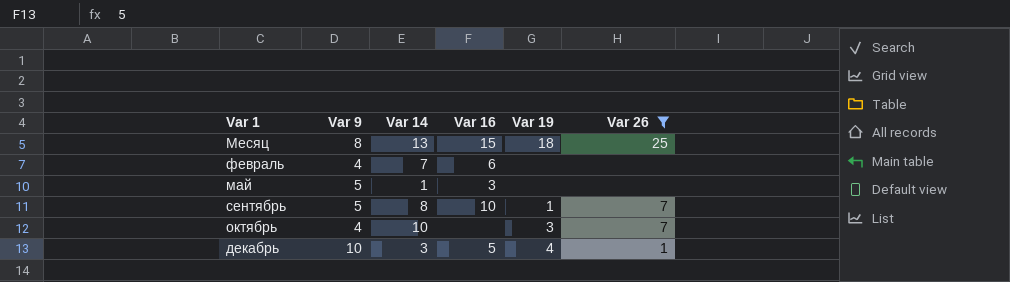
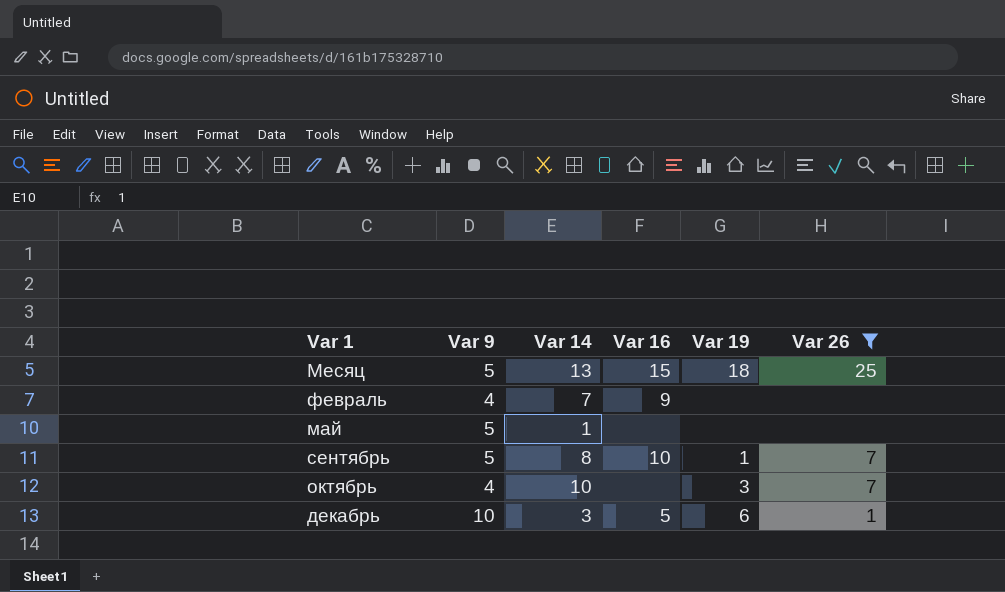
Месяц | Var 9: 8 -> 5
февраль | Var 16: 6 -> 9
май | Var 16: 3 -> none
декабрь | Var 19: 4 -> 6

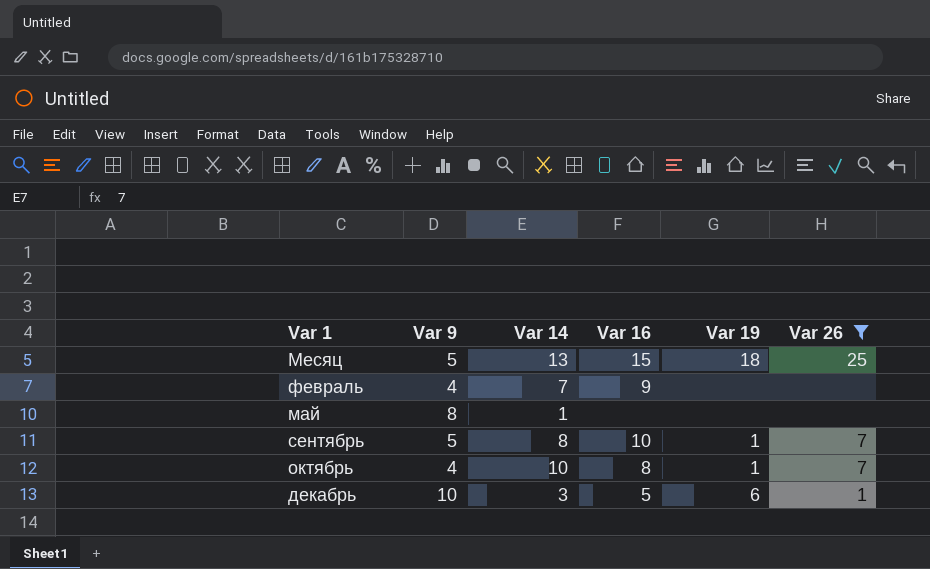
май | Var 9: 5 -> 8
октябрь | Var 16: none -> 8
октябрь | Var 19: 3 -> 1

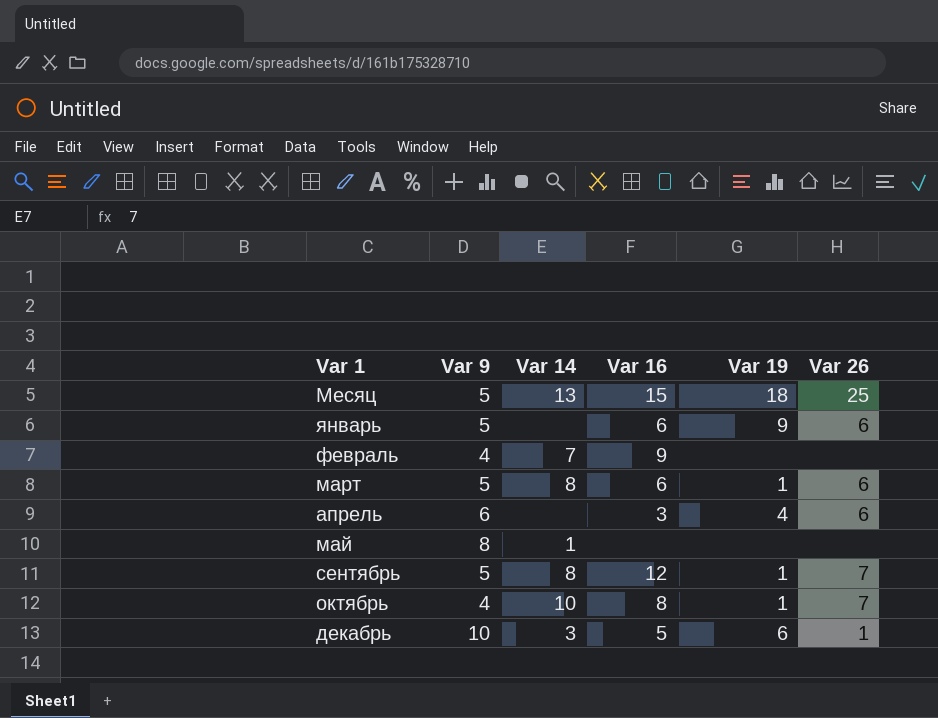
filter: Var 26 != 6 -> none
сентябрь | Var 16: 10 -> 12

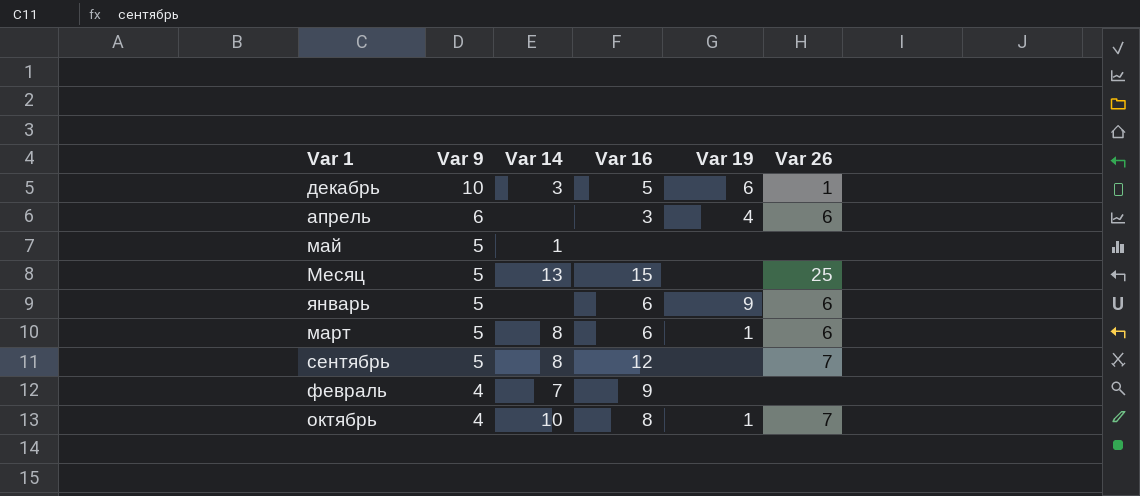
row order: none -> Var 9 descending
май | Var 9: 8 -> 5
Месяц | Var 19: 18 -> none
сентябрь | Var 19: 1 -> none

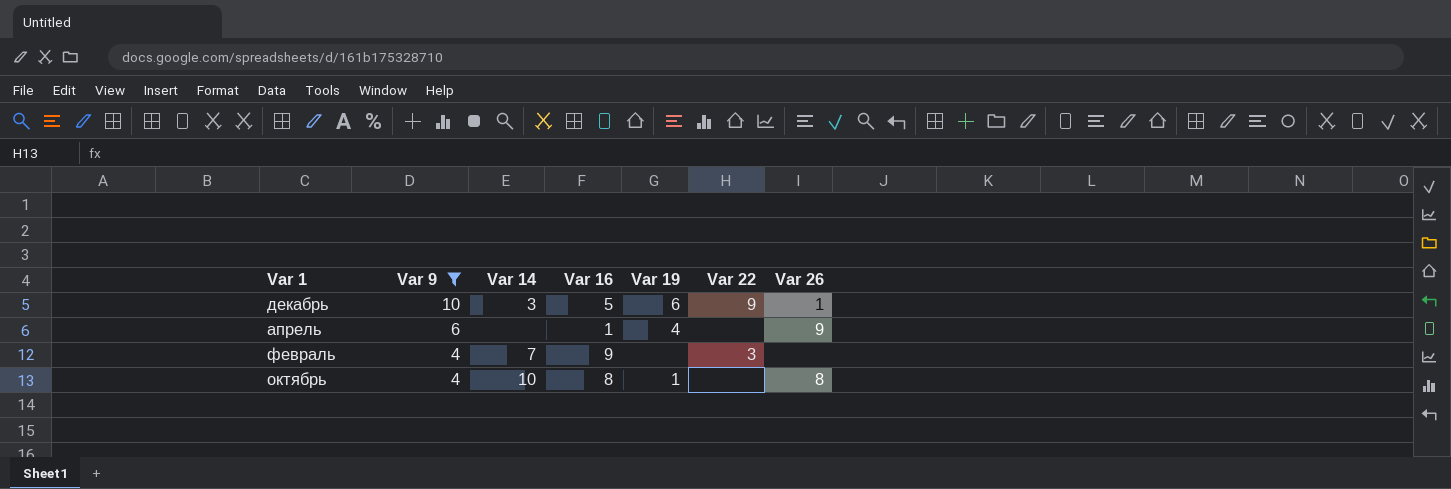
filter: none -> Var 9 != 5
column Var 22 | position: none -> 6
апрель | Var 16: 3 -> 1
апрель | Var 26: 6 -> 9
октябрь | Var 26: 7 -> 8

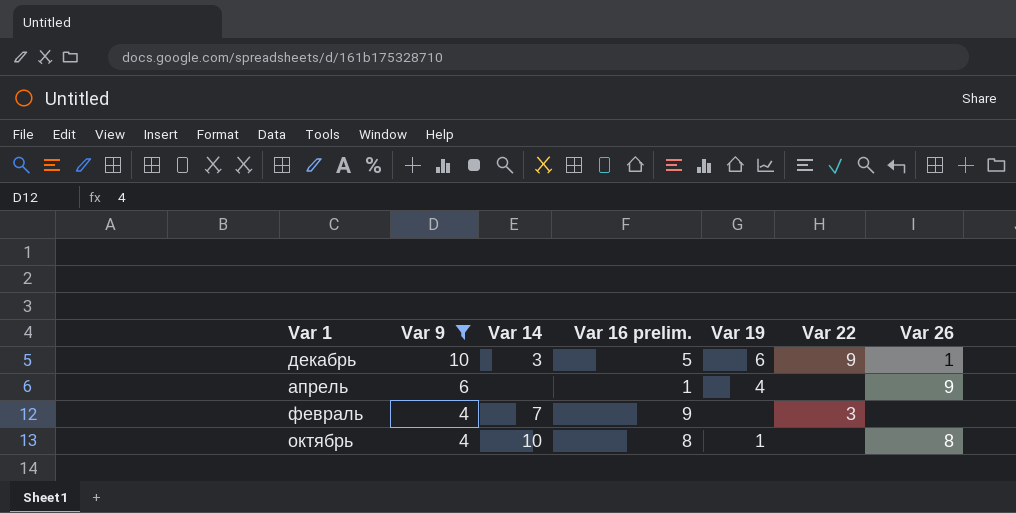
column name: Var 16 -> Var 16 prelim.

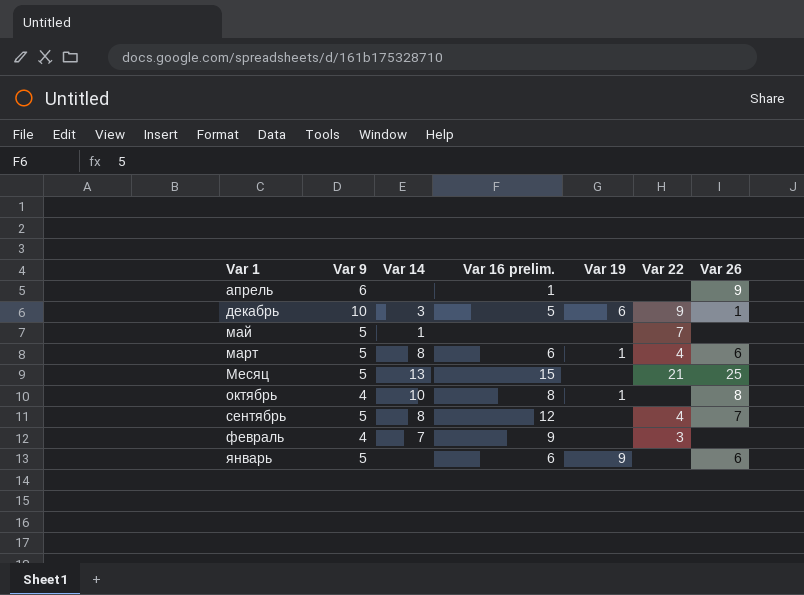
filter: Var 9 != 5 -> none
row order: Var 9 descending -> Var 1 ascending
апрель | Var 19: 4 -> none

